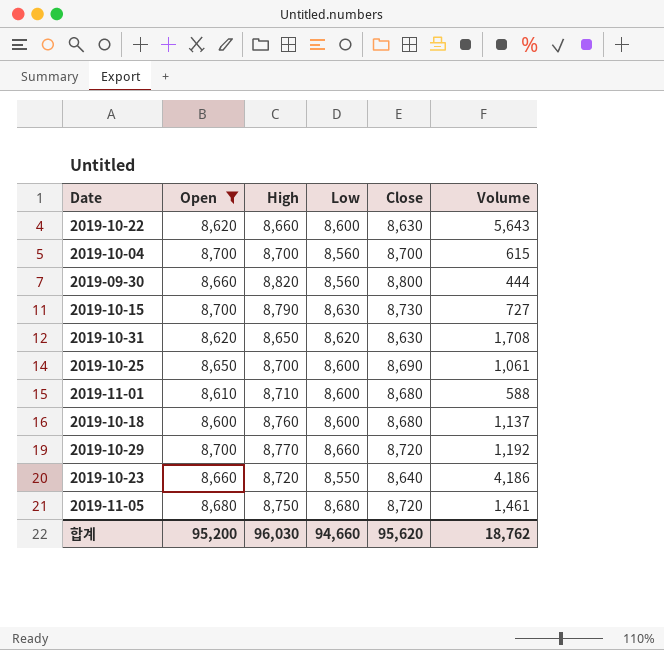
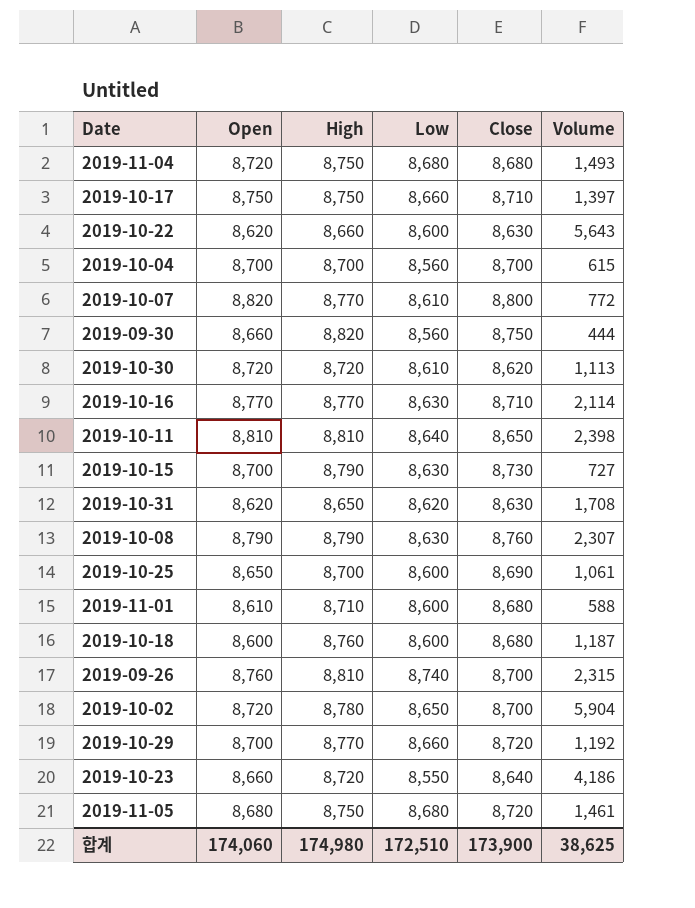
filter: Open <= 8,700 -> none
2019-09-30 | Close: 8,800 -> 8,750
2019-10-18 | Volume: 1,137 -> 1,187
합계 | Open: 95,200 -> 174,060
합계 | High: 96,030 -> 174,980
합계 | Low: 94,660 -> 172,510
합계 | Close: 95,620 -> 173,900
합계 | Volume: 18,762 -> 38,625

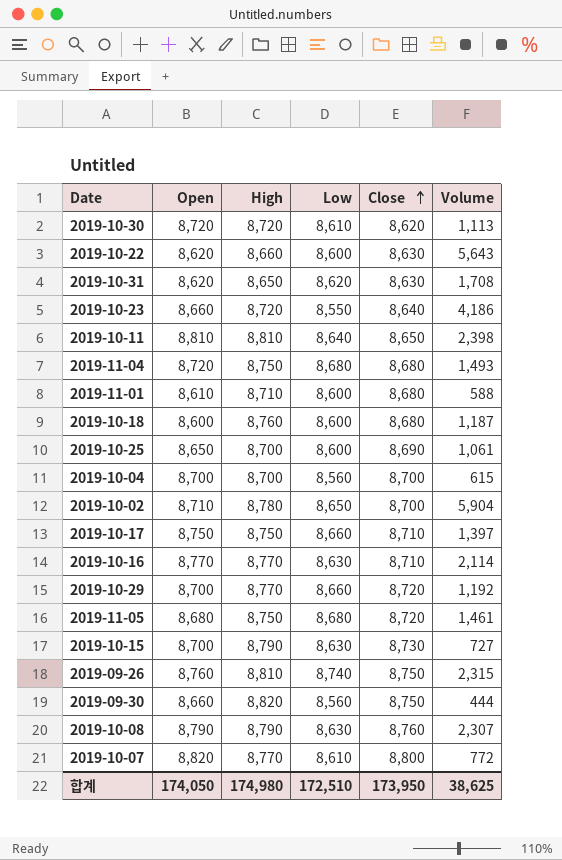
row order: none -> Close ascending
2019-10-02 | Open: 8,720 -> 8,710
2019-09-26 | Close: 8,700 -> 8,750
합계 | Open: 174,060 -> 174,050
합계 | Close: 173,900 -> 173,950

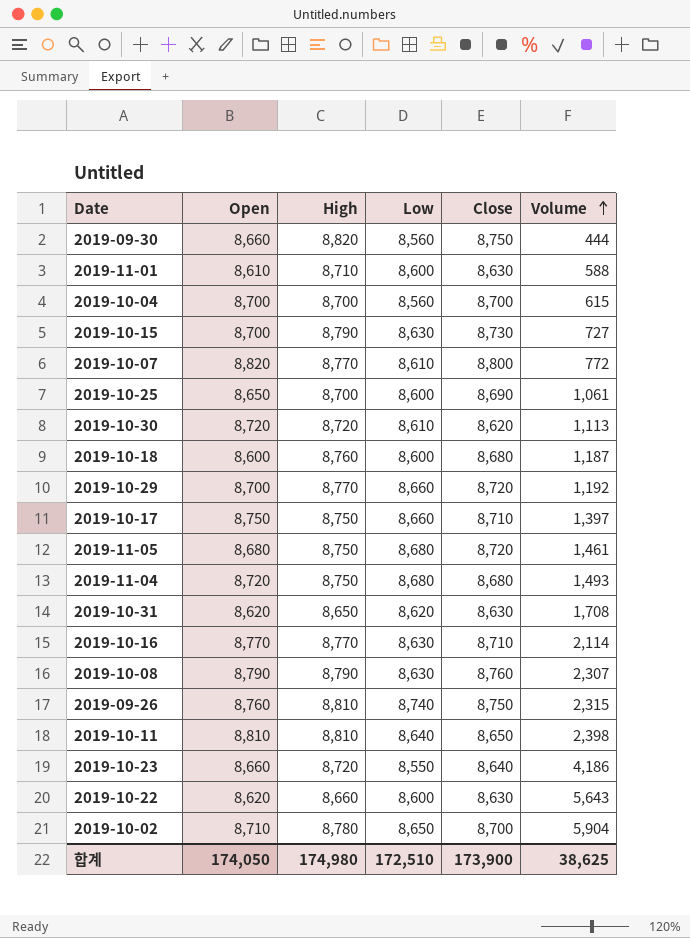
row order: Close ascending -> Volume ascending
2019-11-01 | Close: 8,680 -> 8,630
합계 | Close: 173,950 -> 173,900

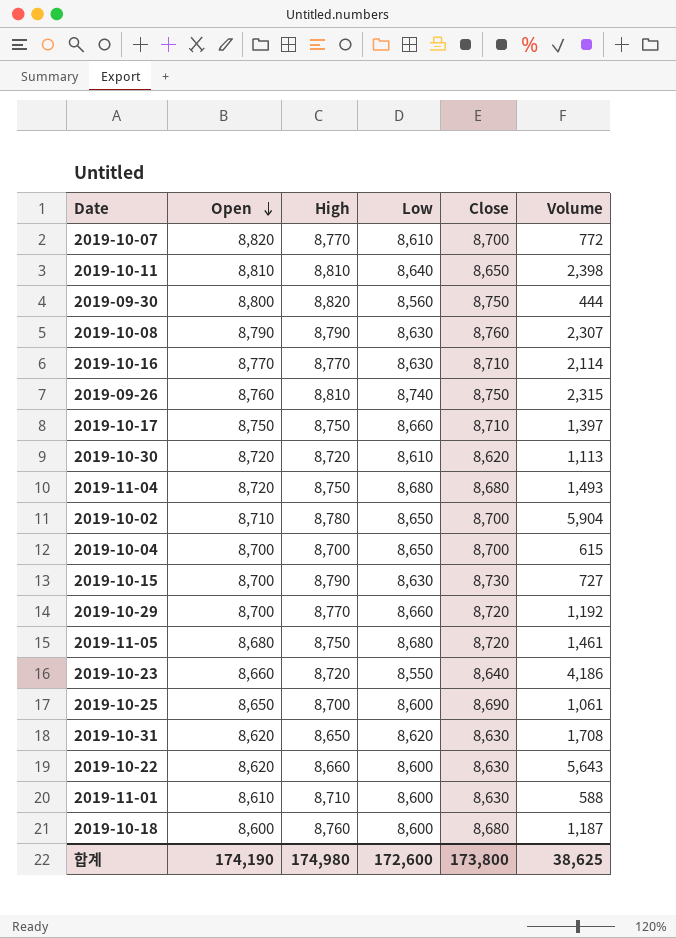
row order: Volume ascending -> Open descending
2019-10-07 | Close: 8,800 -> 8,700
2019-09-30 | Open: 8,660 -> 8,800
2019-10-04 | Low: 8,560 -> 8,650
합계 | Open: 174,050 -> 174,190
합계 | Low: 172,510 -> 172,600
합계 | Close: 173,900 -> 173,800

